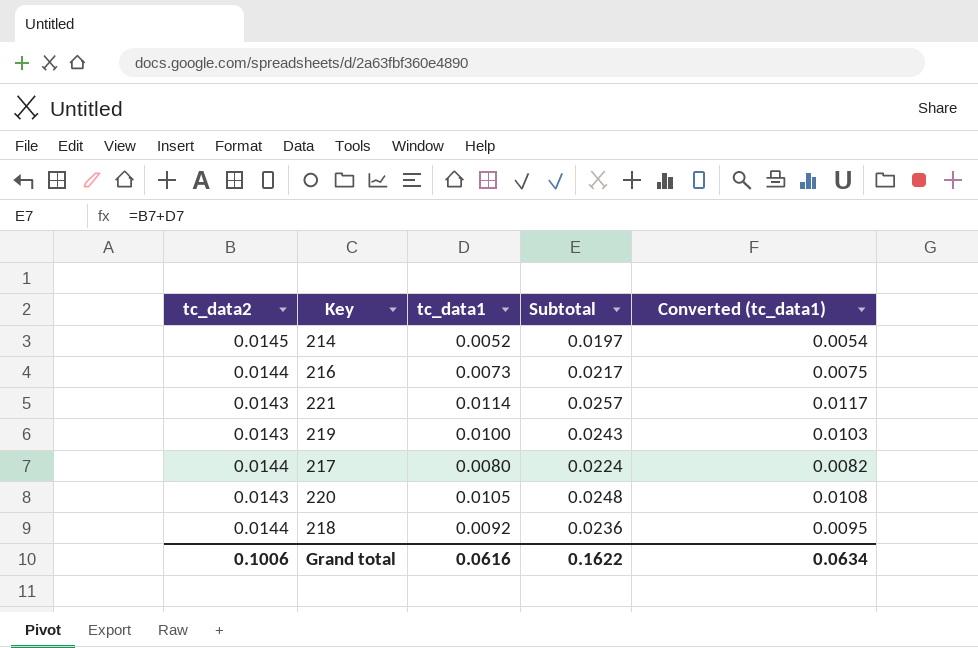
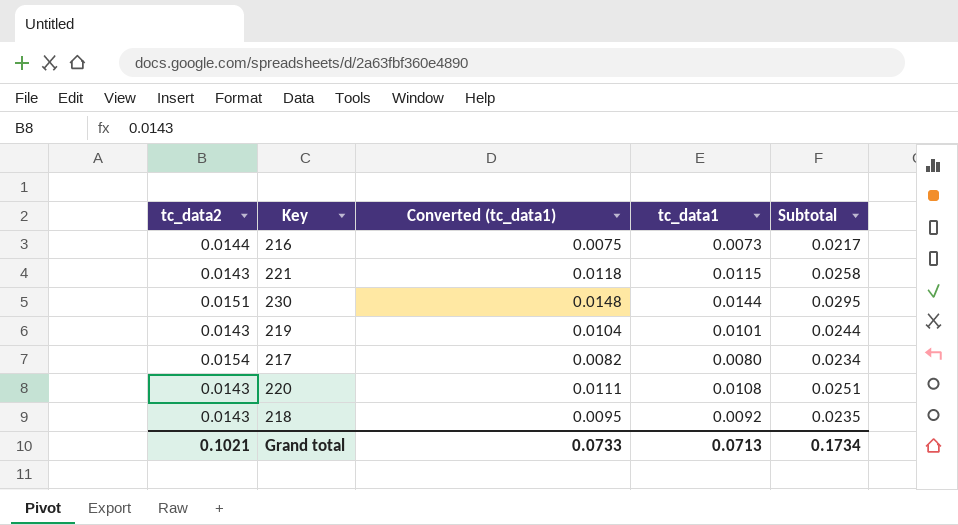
column Converted (tc_data1) | position: 5 -> 3
row 214: 0.0145 | 0.0052 | 0.0197 | 0.0054 -> none
221 | Converted (tc_data1): 0.0117 -> 0.0118
221 | tc_data1: 0.0114 -> 0.0115
221 | Subtotal: 0.0257 -> 0.0258
row 230: none -> 0.0151 | 0.0148 | 0.0144 | 0.0295
219 | Converted (tc_data1): 0.0103 -> 0.0104
219 | tc_data1: 0.0100 -> 0.0101
219 | Subtotal: 0.0243 -> 0.0244
217 | tc_data2: 0.0144 -> 0.0154
217 | Subtotal: 0.0224 -> 0.0234
220 | Converted (tc_data1): 0.0108 -> 0.0111
220 | tc_data1: 0.0105 -> 0.0108
220 | Subtotal: 0.0248 -> 0.0251
218 | tc_data2: 0.0144 -> 0.0143
218 | Subtotal: 0.0236 -> 0.0235
Grand total | tc_data2: 0.1006 -> 0.1021
Grand total | Converted (tc_data1): 0.0634 -> 0.0733
Grand total | tc_data1: 0.0616 -> 0.0713
Grand total | Subtotal: 0.1622 -> 0.1734

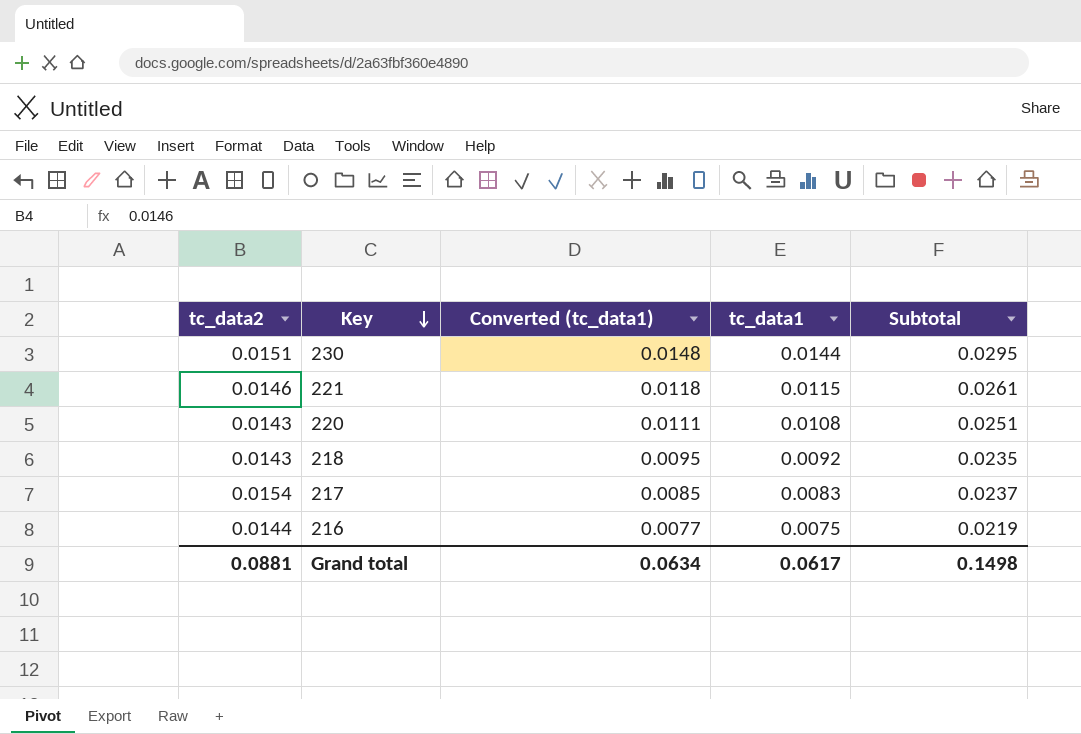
row order: none -> Key descending
row 219: 0.0143 | 0.0104 | 0.0101 | 0.0244 -> none
221 | tc_data2: 0.0143 -> 0.0146
221 | Subtotal: 0.0258 -> 0.0261
217 | Converted (tc_data1): 0.0082 -> 0.0085
217 | tc_data1: 0.0080 -> 0.0083
217 | Subtotal: 0.0234 -> 0.0237
216 | Converted (tc_data1): 0.0075 -> 0.0077
216 | tc_data1: 0.0073 -> 0.0075
216 | Subtotal: 0.0217 -> 0.0219
Grand total | tc_data2: 0.1021 -> 0.0881
Grand total | Converted (tc_data1): 0.0733 -> 0.0634
Grand total | tc_data1: 0.0713 -> 0.0617
Grand total | Subtotal: 0.1734 -> 0.1498

